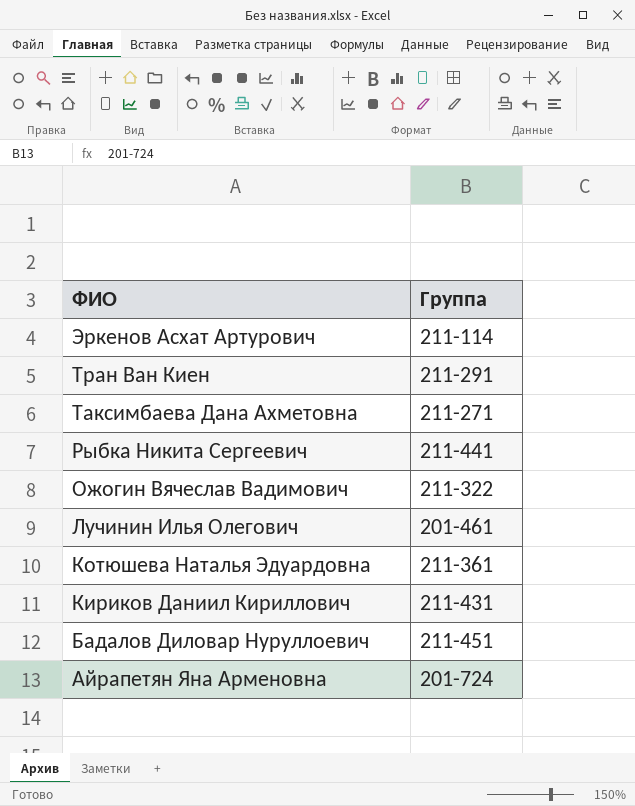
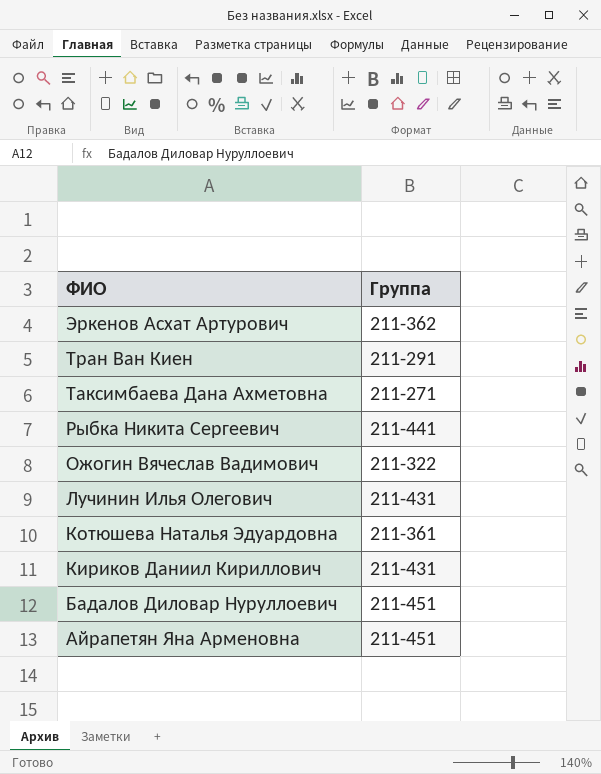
Эркенов Асхат Артурович | Группа: 211-114 -> 211-362
Лучинин Илья Олегович | Группа: 201-461 -> 211-431
Айрапетян Яна Арменовна | Группа: 201-724 -> 211-451

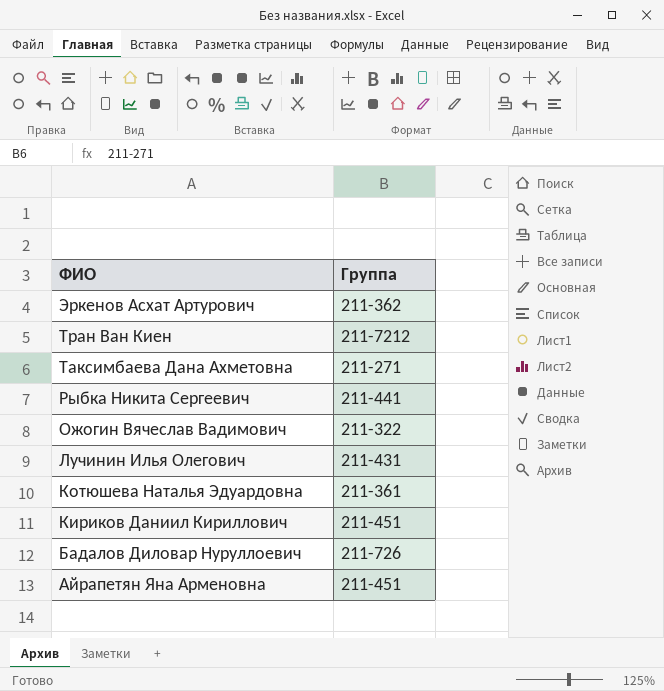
Тран Ван Киен | Группа: 211-291 -> 211-7212
Кириков Даниил Кириллович | Группа: 211-431 -> 211-451
Бадалов Диловар Нуруллоевич | Группа: 211-451 -> 211-726

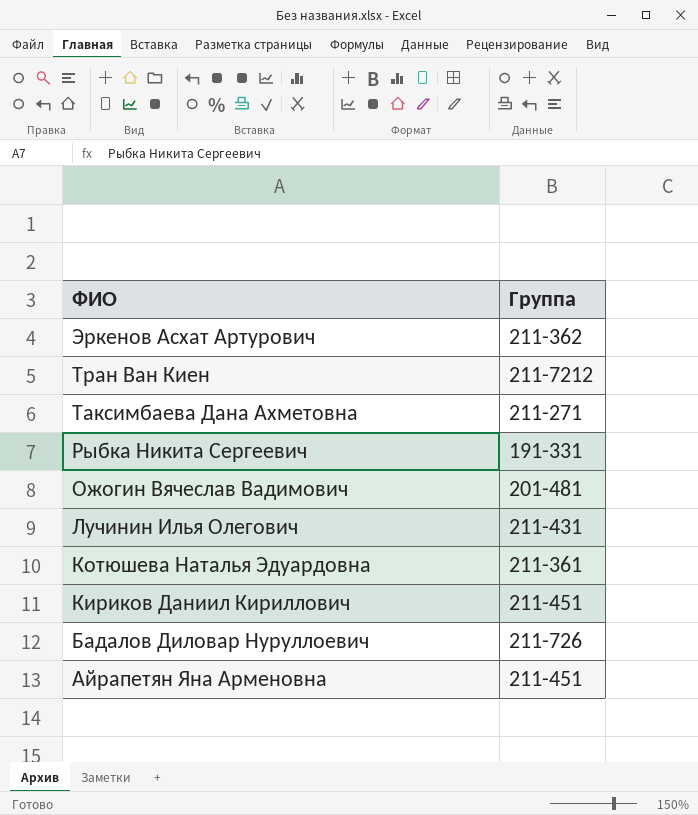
Рыбка Никита Сергеевич | Группа: 211-441 -> 191-331
Ожогин Вячеслав Вадимович | Группа: 211-322 -> 201-481

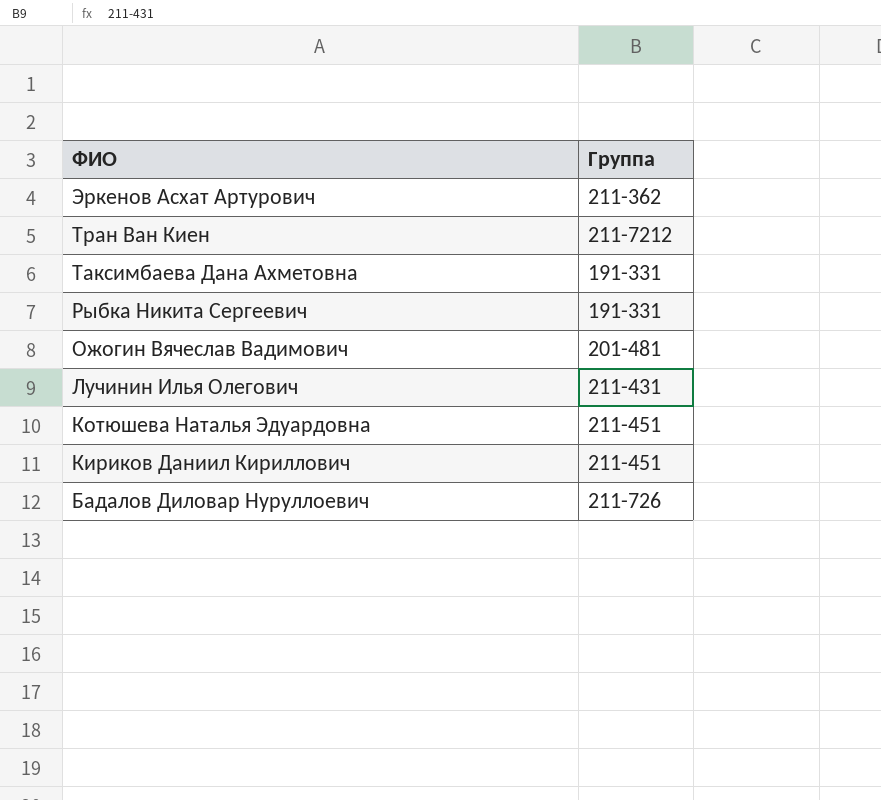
row Айрапетян Яна Арменовна: 211-451 -> none
Таксимбаева Дана Ахметовна | Группа: 211-271 -> 191-331
Котюшева Наталья Эдуардовна | Группа: 211-361 -> 211-451

